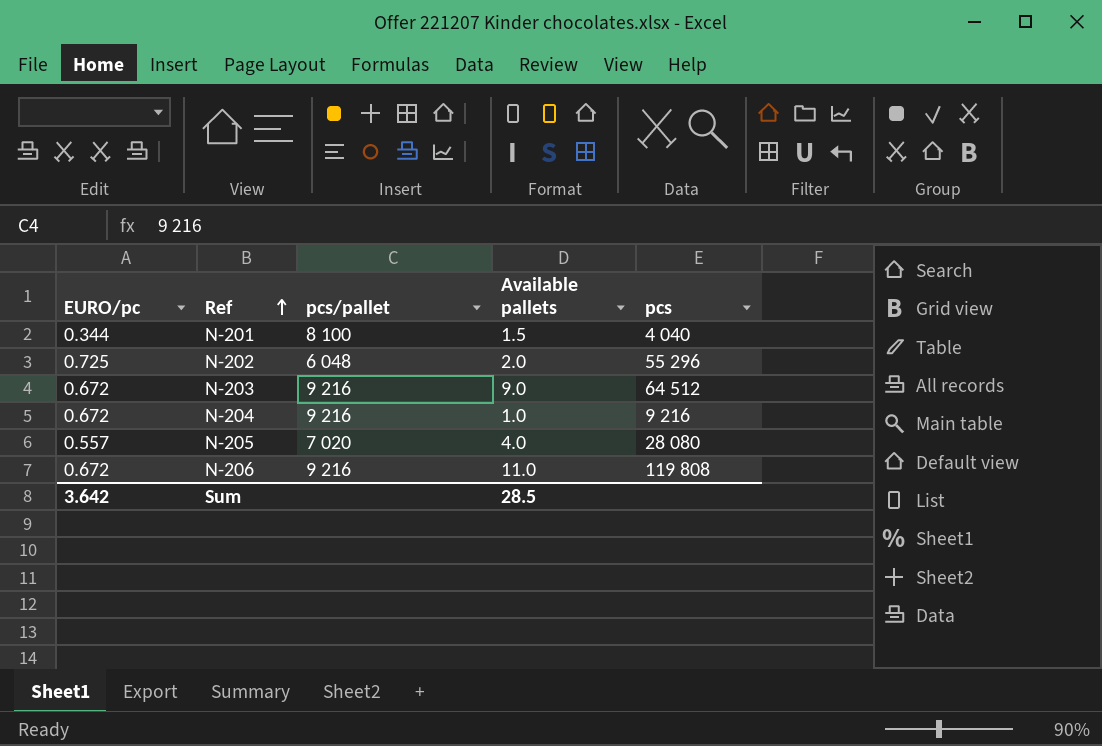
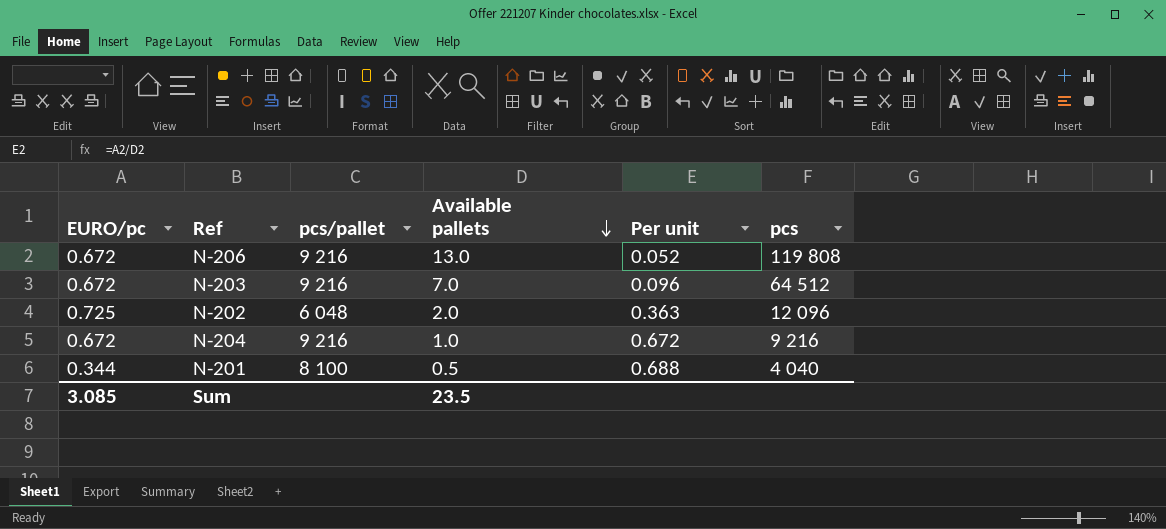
row order: Ref ascending -> Available pallets descending
column Per unit | formula: none -> [EURO/pc] / [Available pallets]
row N-205: 0.557 | 7 020 | 4.0 | 28 080 -> none
N-206 | Available pallets: 11.0 -> 13.0
N-203 | Available pallets: 9.0 -> 7.0
N-202 | pcs: 55 296 -> 12 096
N-201 | Available pallets: 1.5 -> 0.5
Sum | EURO/pc: 3.642 -> 3.085
Sum | Available pallets: 28.5 -> 23.5

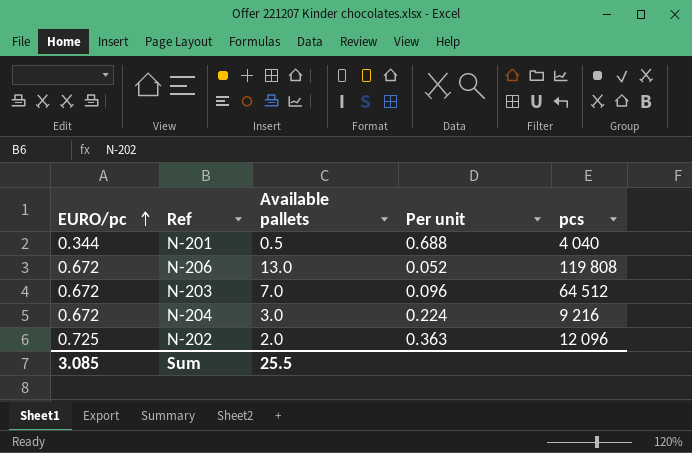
row order: Available pallets descending -> EURO/pc ascending
column pcs/pallet | position: 3 -> none
N-204 | Available pallets: 1.0 -> 3.0
N-204 | Per unit: 0.672 -> 0.224
Sum | Available pallets: 23.5 -> 25.5

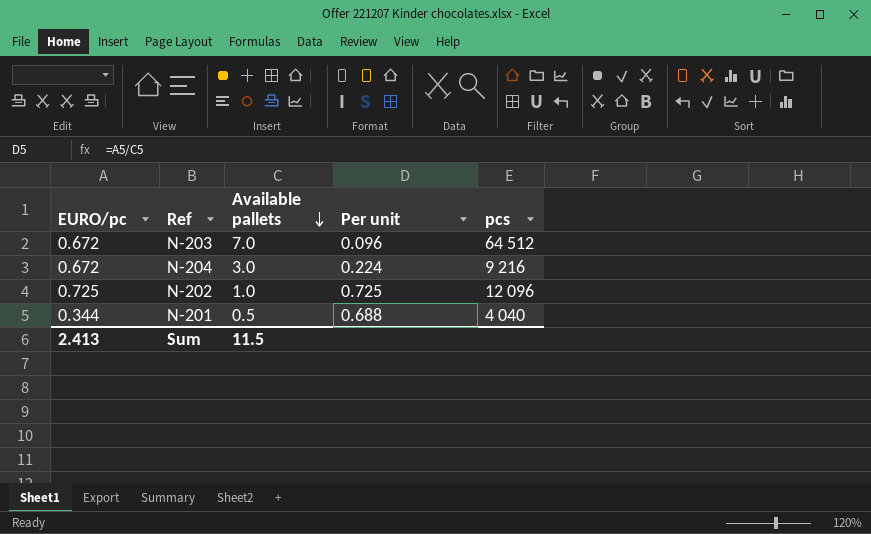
row order: EURO/pc ascending -> Available pallets descending
row N-206: 0.672 | 13.0 | 0.052 | 119 808 -> none
N-202 | Available pallets: 2.0 -> 1.0
N-202 | Per unit: 0.363 -> 0.725
Sum | EURO/pc: 3.085 -> 2.413
Sum | Available pallets: 25.5 -> 11.5

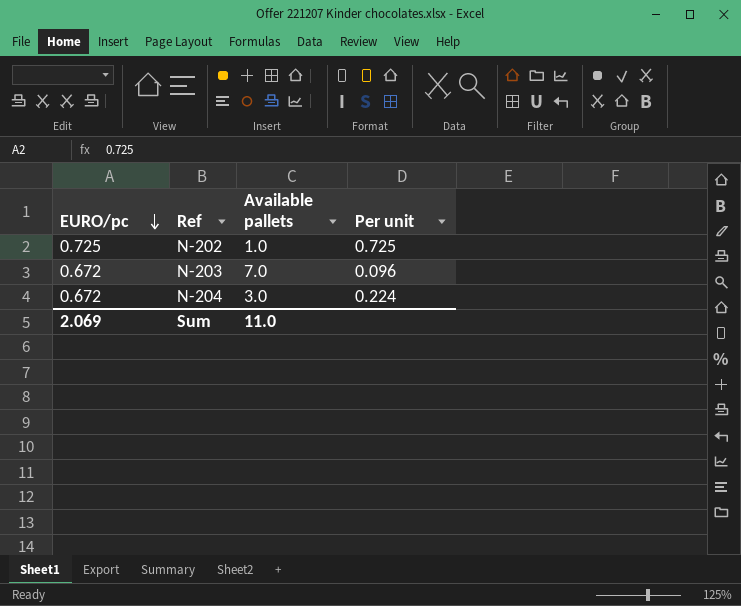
row order: Available pallets descending -> EURO/pc descending
column pcs | position: 5 -> none
row N-201: 0.344 | 0.5 | 0.688 | 4 040 -> none
Sum | EURO/pc: 2.413 -> 2.069
Sum | Available pallets: 11.5 -> 11.0

